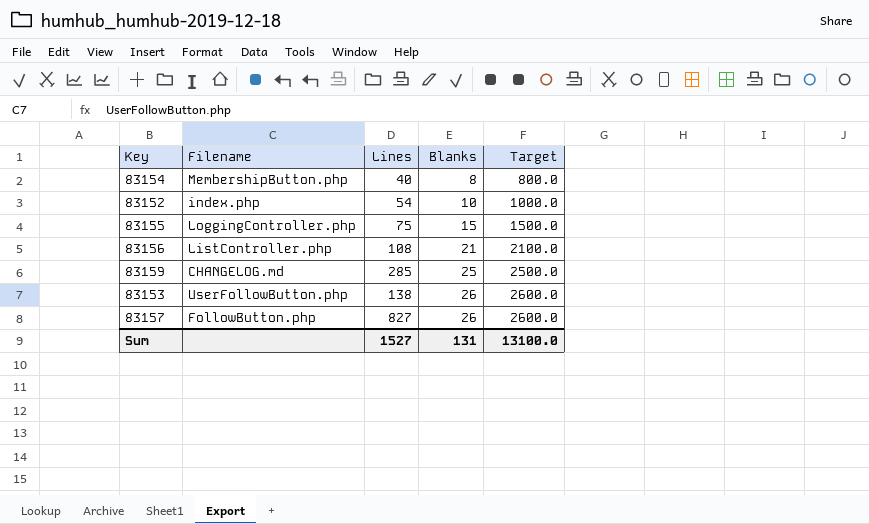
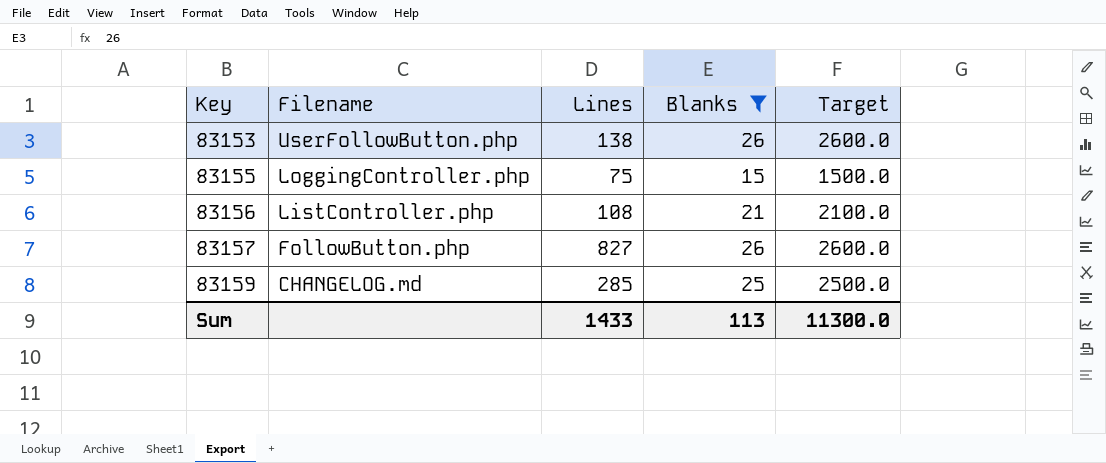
filter: none -> Blanks >= 15
row order: Blanks ascending -> Key ascending
Sum | Lines: 1527 -> 1433
Sum | Blanks: 131 -> 113
Sum | Target: 13100.0 -> 11300.0

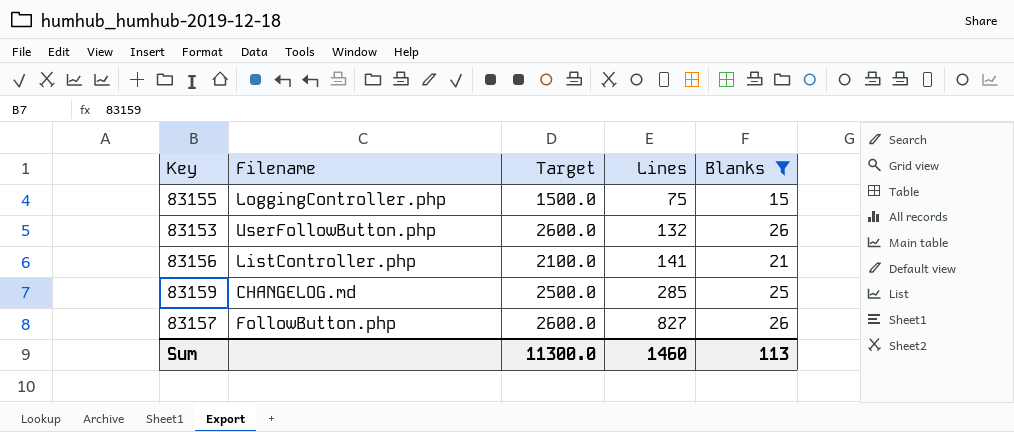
row order: Key ascending -> Lines ascending
column Target | position: 5 -> 3
83153 | Lines: 138 -> 132
83156 | Lines: 108 -> 141
Sum | Lines: 1433 -> 1460

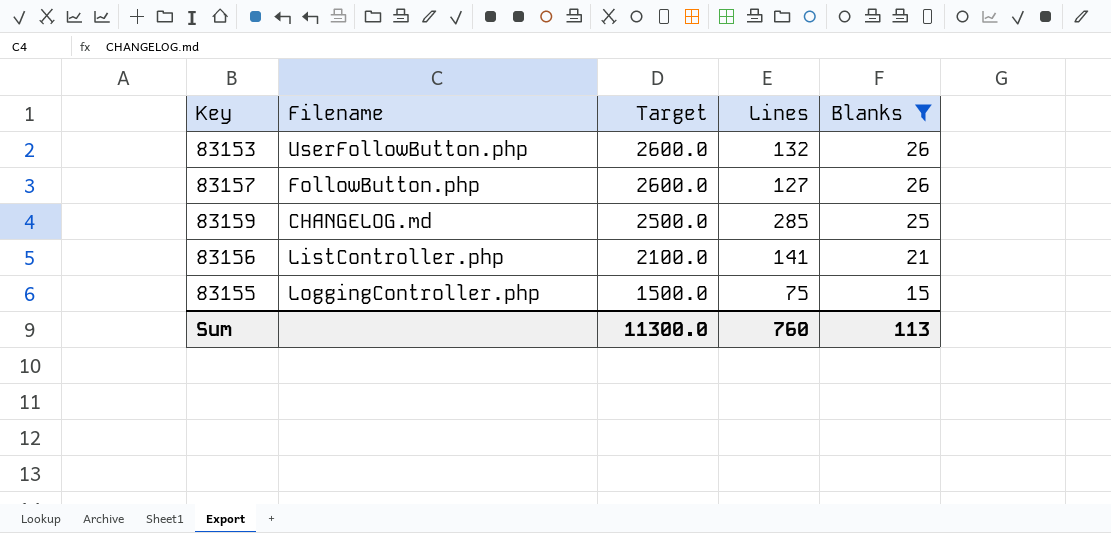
row order: Lines ascending -> Target descending
83157 | Lines: 827 -> 127
Sum | Lines: 1460 -> 760

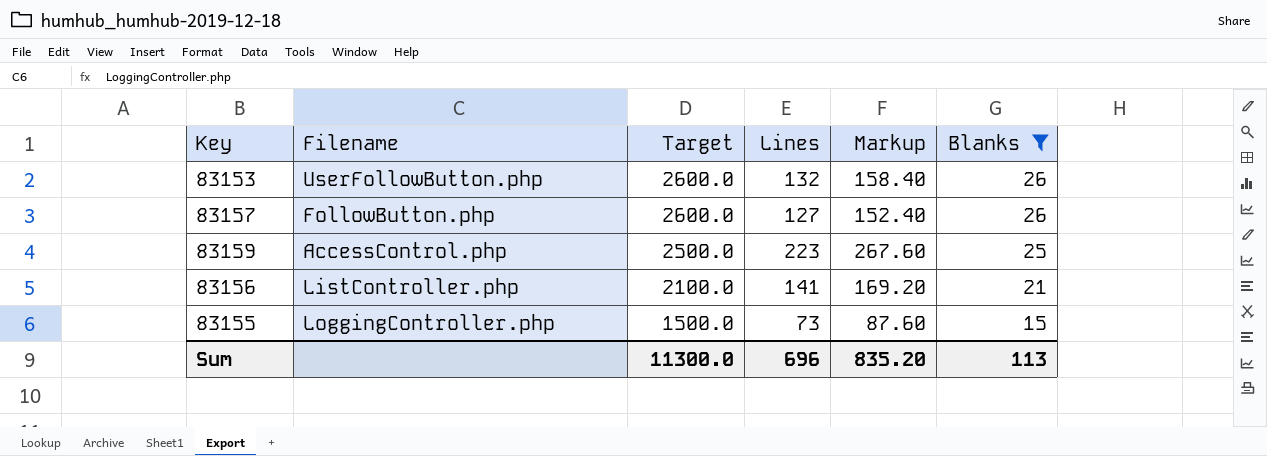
column Markup | formula: none -> [Lines] * 1.2
83159 | Filename: CHANGELOG.md -> AccessControl.php
83159 | Lines: 285 -> 223
83155 | Lines: 75 -> 73
Sum | Lines: 760 -> 696

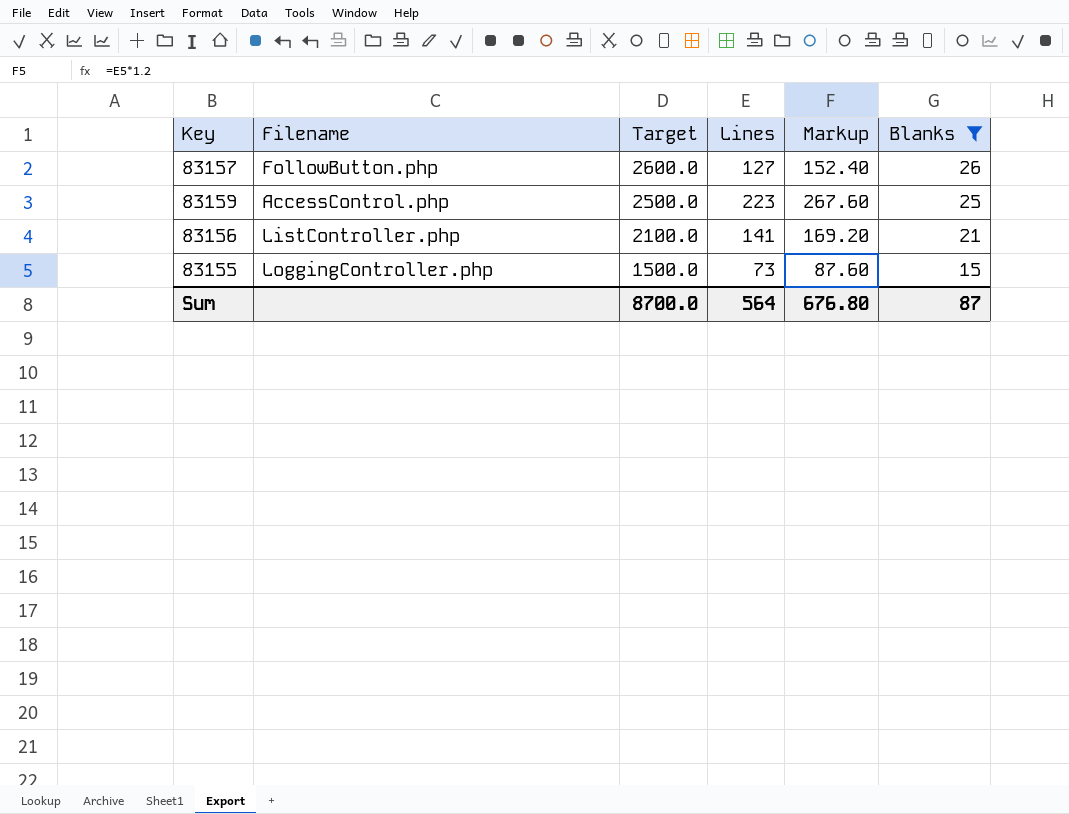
row 83153: UserFollowButton.php | 2600.0 | 132 | 158.40 | 26 -> none
Sum | Target: 11300.0 -> 8700.0
Sum | Lines: 696 -> 564
Sum | Markup: 835.20 -> 676.80
Sum | Blanks: 113 -> 87

